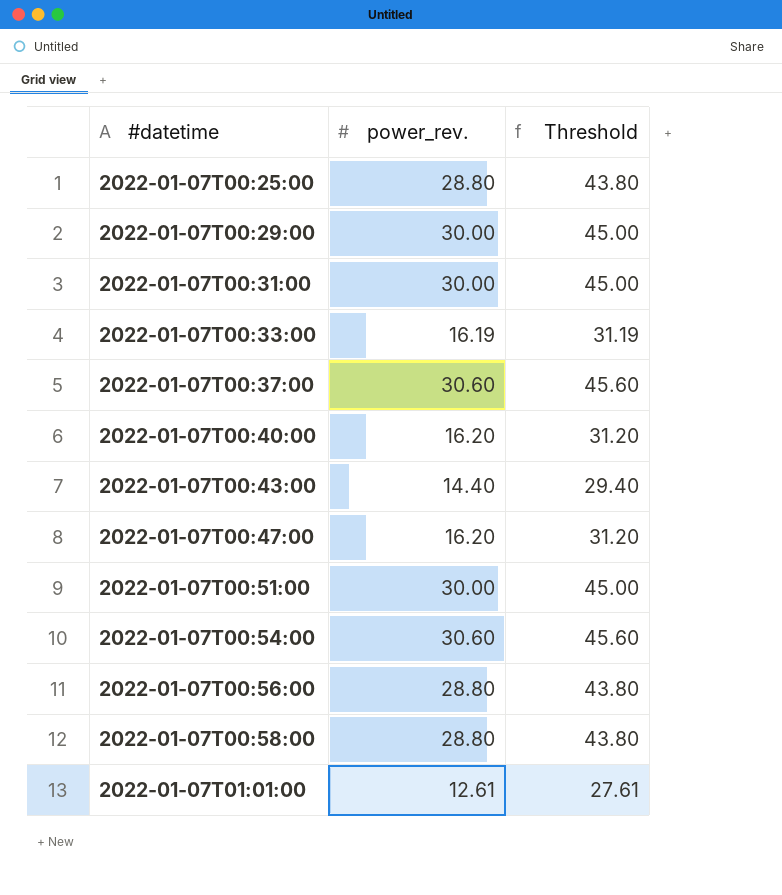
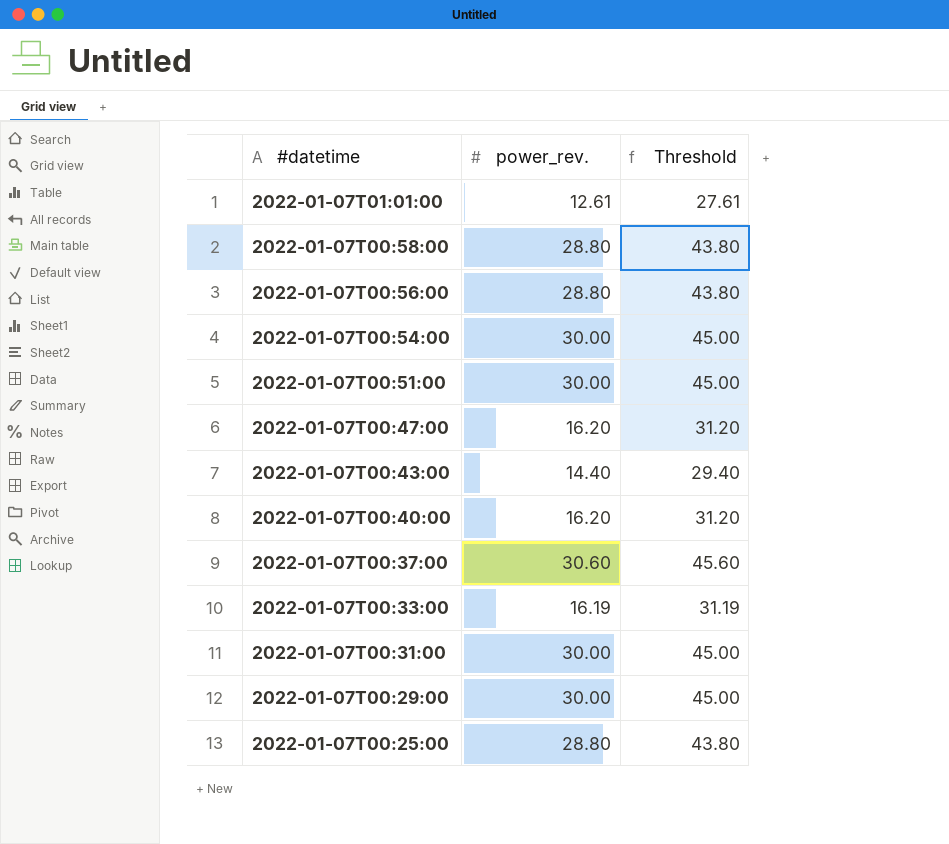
row order: #datetime ascending -> #datetime descending
2022-01-07T00:54:00 | power_rev.: 30.60 -> 30.00
2022-01-07T00:54:00 | Threshold: 45.60 -> 45.00

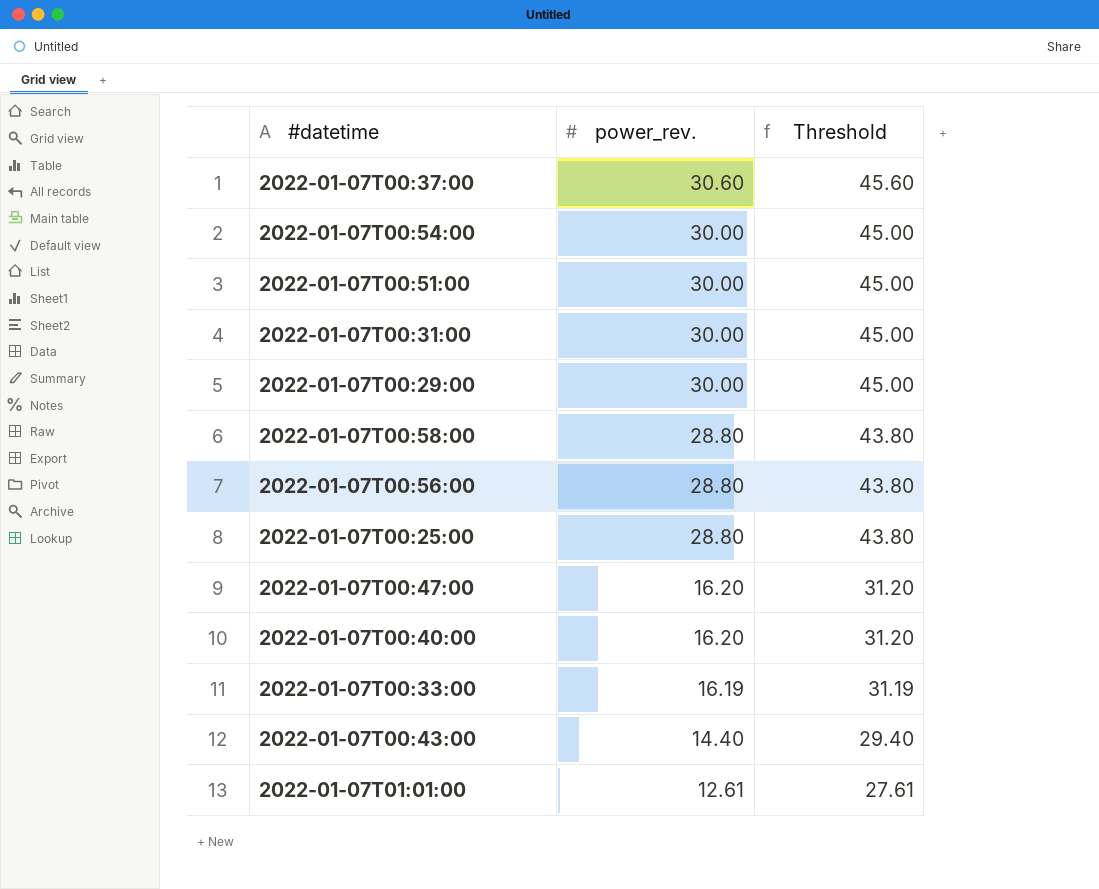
row order: #datetime descending -> power_rev. descending

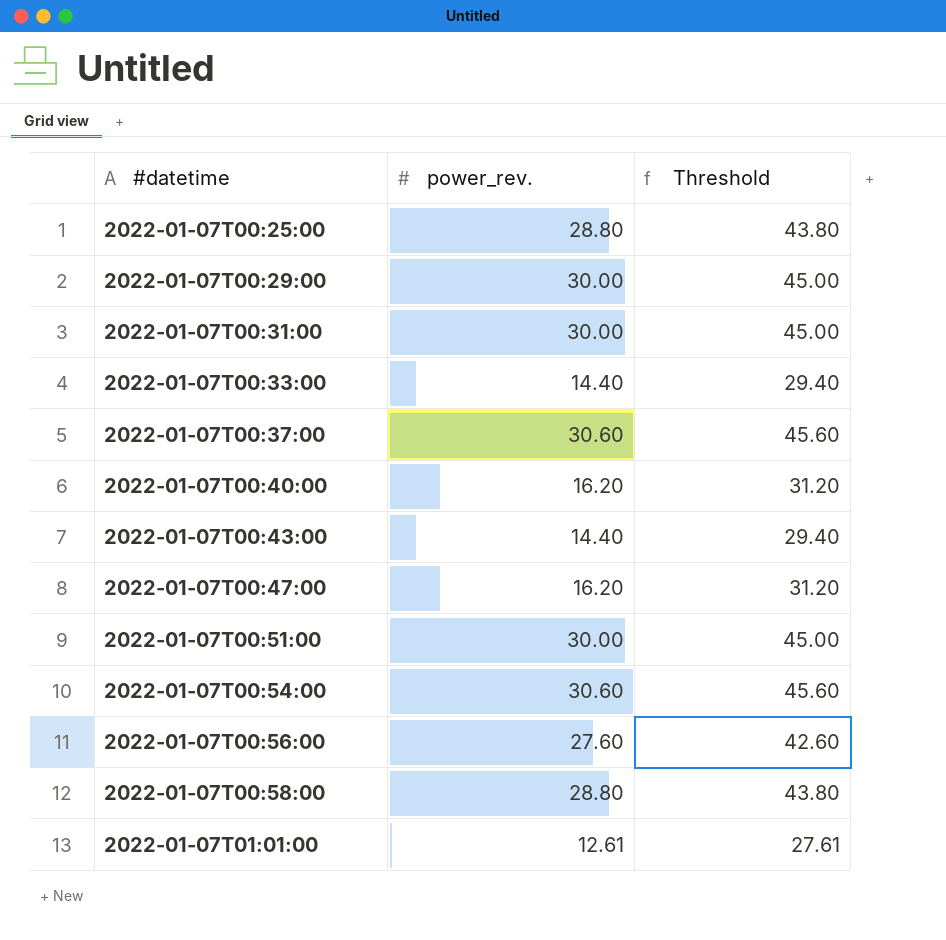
row order: power_rev. descending -> #datetime ascending
2022-01-07T00:33:00 | power_rev.: 16.19 -> 14.40
2022-01-07T00:33:00 | Threshold: 31.19 -> 29.40
2022-01-07T00:54:00 | power_rev.: 30.00 -> 30.60
2022-01-07T00:54:00 | Threshold: 45.00 -> 45.60
2022-01-07T00:56:00 | power_rev.: 28.80 -> 27.60
2022-01-07T00:56:00 | Threshold: 43.80 -> 42.60

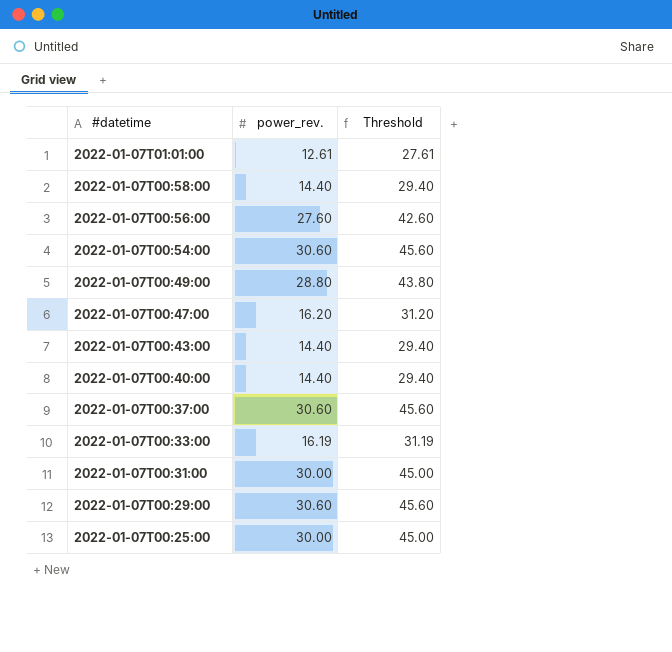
row order: #datetime ascending -> #datetime descending
row 2022-01-07T00:51:00: 30.00 | 45.00 -> none
2022-01-07T00:58:00 | power_rev.: 28.80 -> 14.40
2022-01-07T00:58:00 | Threshold: 43.80 -> 29.40
row 2022-01-07T00:49:00: none -> 28.80 | 43.80
2022-01-07T00:40:00 | power_rev.: 16.20 -> 14.40
2022-01-07T00:40:00 | Threshold: 31.20 -> 29.40
2022-01-07T00:33:00 | power_rev.: 14.40 -> 16.19
2022-01-07T00:33:00 | Threshold: 29.40 -> 31.19
2022-01-07T00:29:00 | power_rev.: 30.00 -> 30.60
2022-01-07T00:29:00 | Threshold: 45.00 -> 45.60
2022-01-07T00:25:00 | power_rev.: 28.80 -> 30.00
2022-01-07T00:25:00 | Threshold: 43.80 -> 45.00

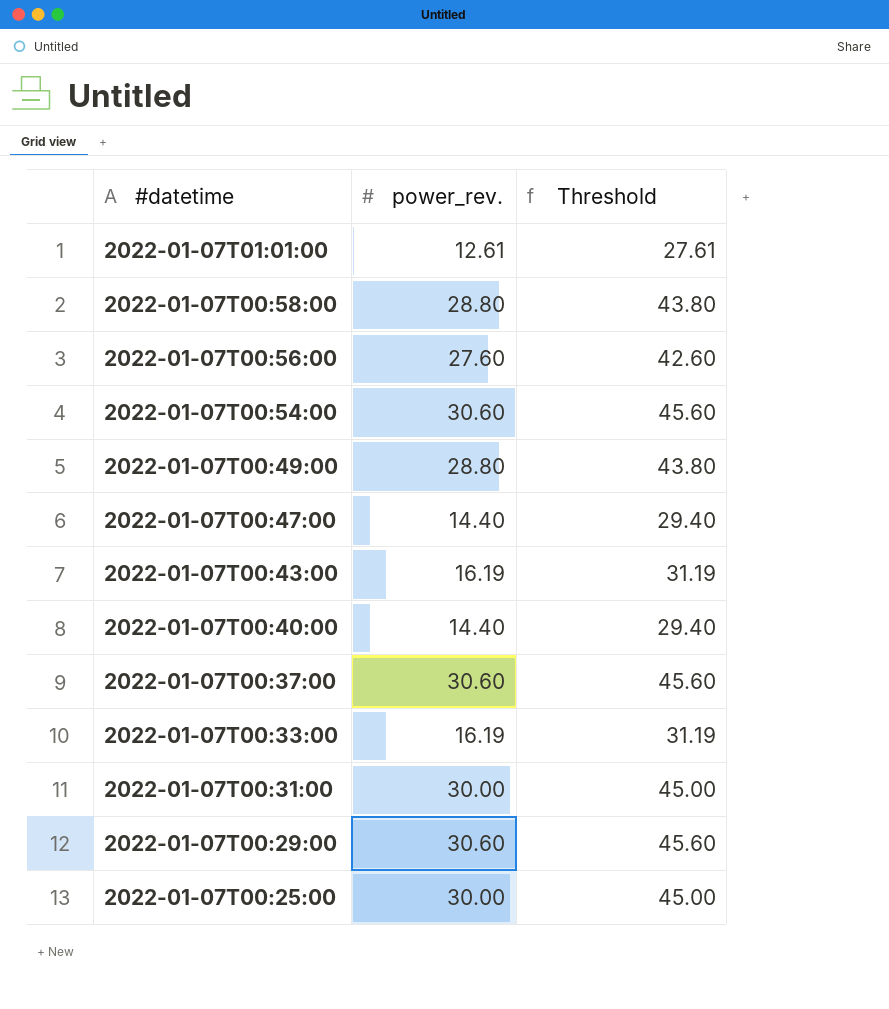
2022-01-07T00:58:00 | power_rev.: 14.40 -> 28.80
2022-01-07T00:58:00 | Threshold: 29.40 -> 43.80
2022-01-07T00:47:00 | power_rev.: 16.20 -> 14.40
2022-01-07T00:47:00 | Threshold: 31.20 -> 29.40
2022-01-07T00:43:00 | power_rev.: 14.40 -> 16.19
2022-01-07T00:43:00 | Threshold: 29.40 -> 31.19

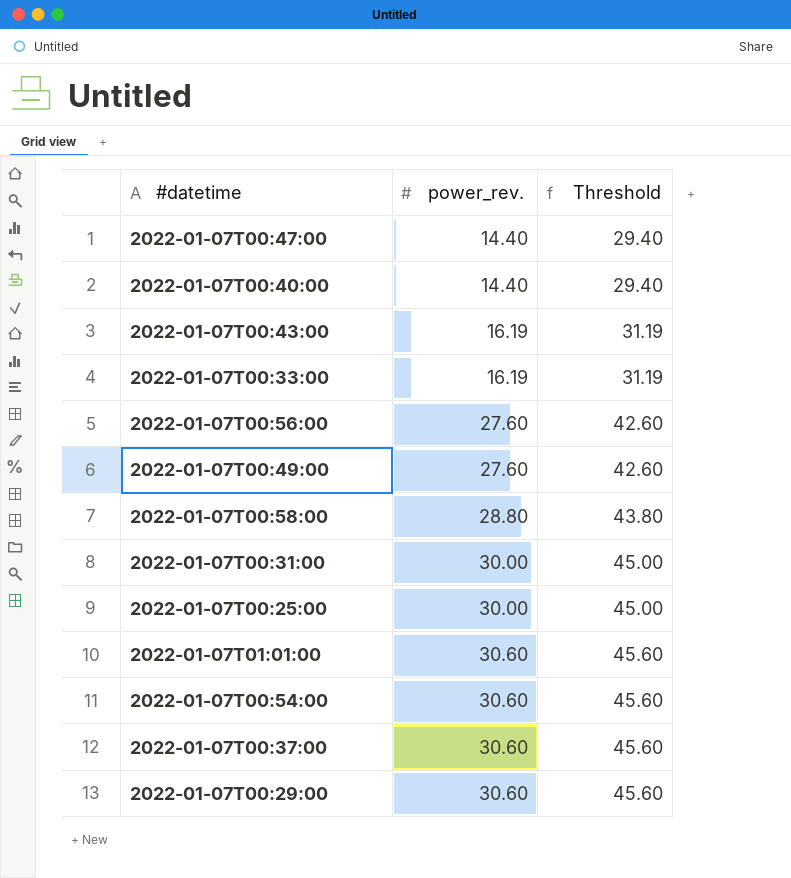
row order: #datetime descending -> power_rev. ascending
2022-01-07T00:49:00 | power_rev.: 28.80 -> 27.60
2022-01-07T00:49:00 | Threshold: 43.80 -> 42.60
2022-01-07T01:01:00 | power_rev.: 12.61 -> 30.60
2022-01-07T01:01:00 | Threshold: 27.61 -> 45.60

